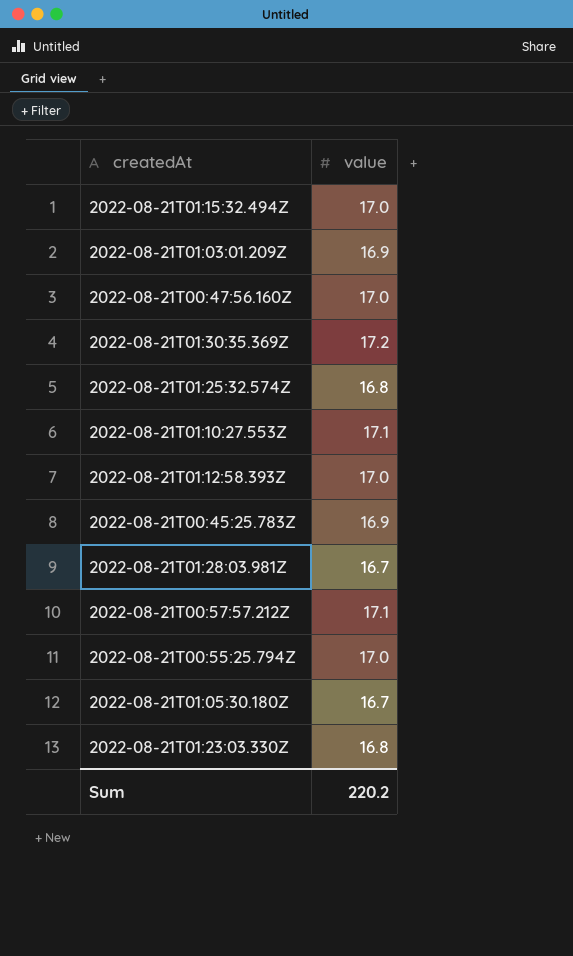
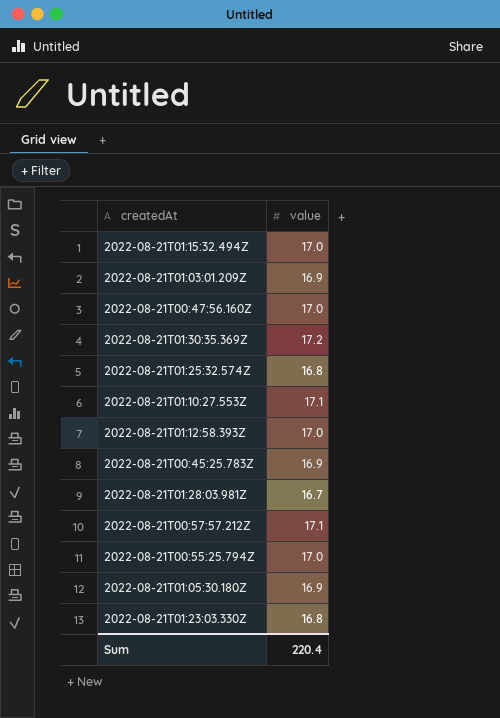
2022-08-21T01:05:30.180Z | value: 16.7 -> 16.9
Sum | value: 220.2 -> 220.4

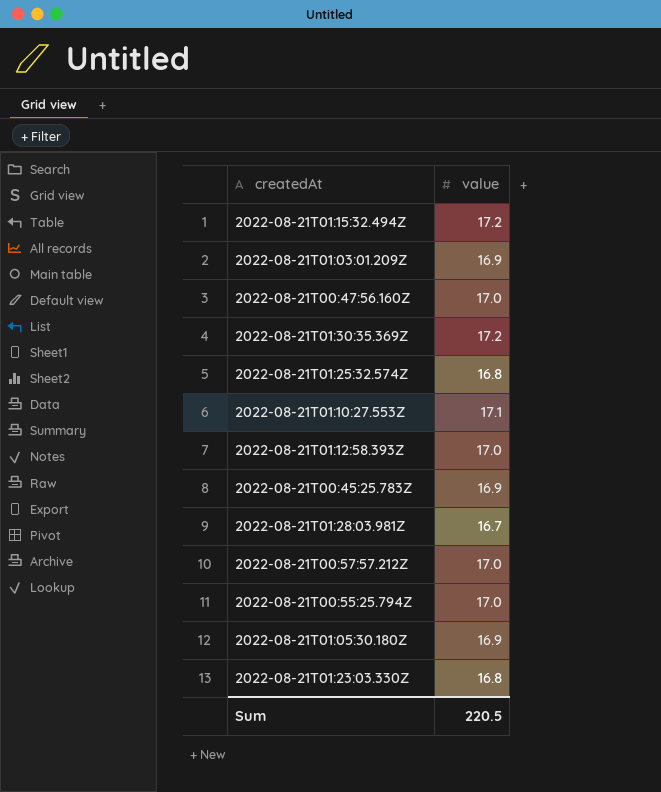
2022-08-21T01:15:32.494Z | value: 17.0 -> 17.2
2022-08-21T00:57:57.212Z | value: 17.1 -> 17.0
Sum | value: 220.4 -> 220.5

